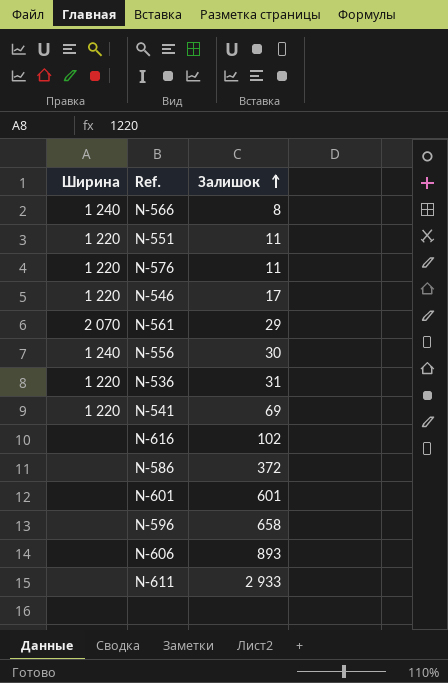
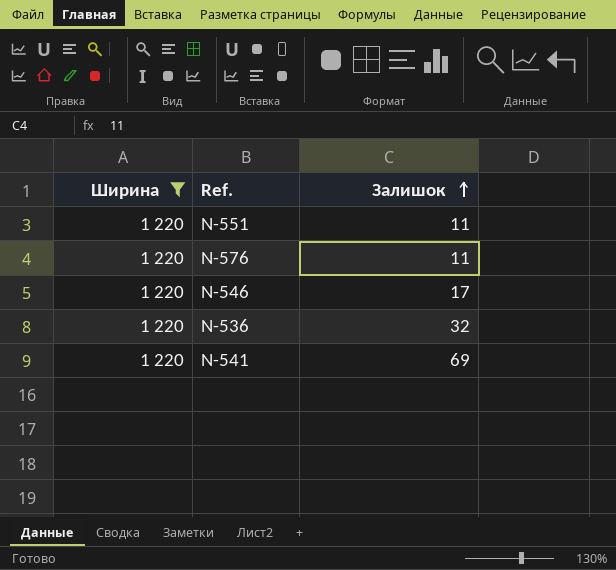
filter: none -> Ширина = 1 220
N-536 | Залишок: 31 -> 32

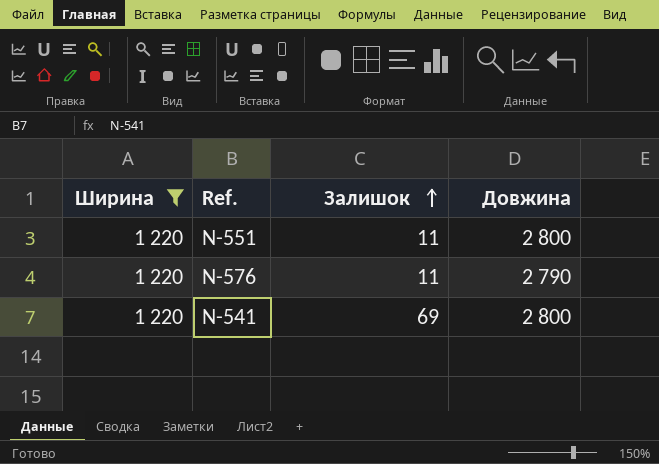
column Довжина | position: none -> 4
row N-546: 1 220 | 17 -> none
row N-536: 1 220 | 32 -> none

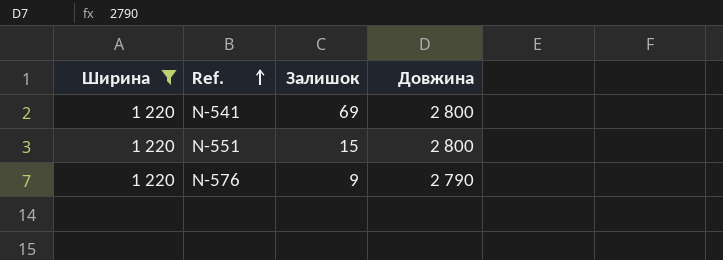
row order: Залишок ascending -> Ref. ascending
N-551 | Залишок: 11 -> 15
N-576 | Залишок: 11 -> 9

